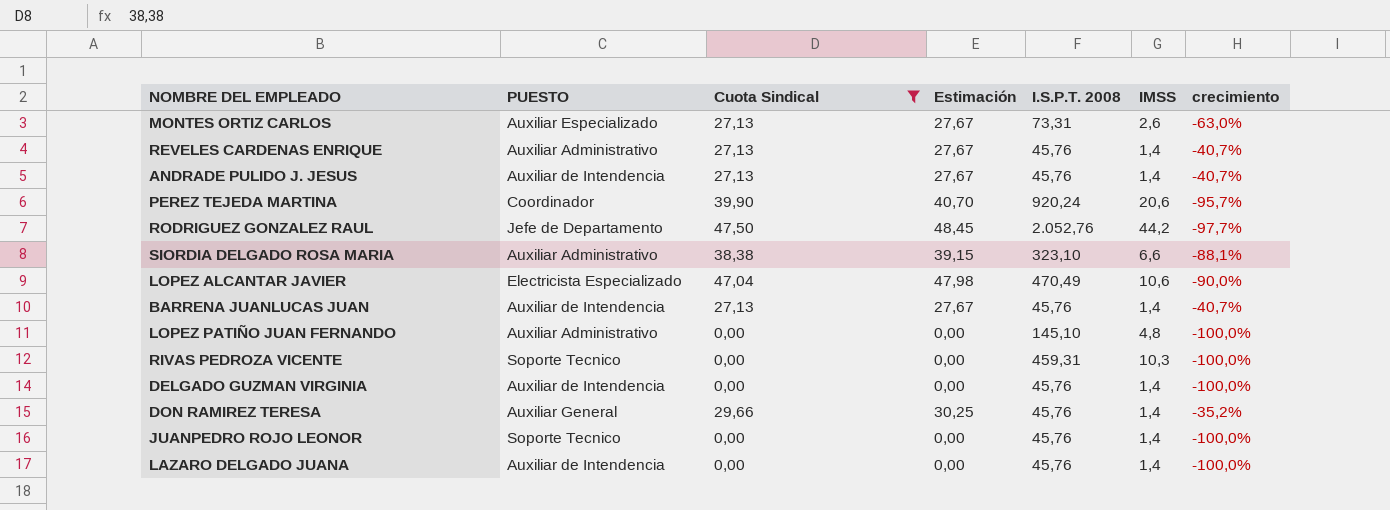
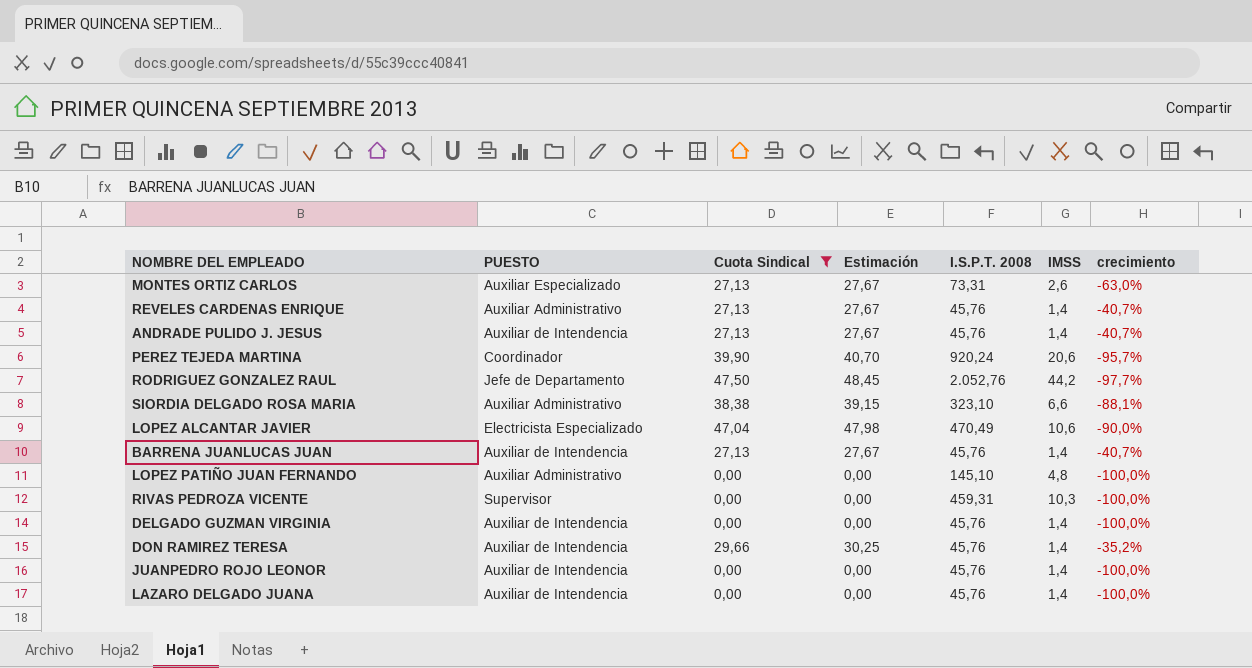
RIVAS PEDROZA VICENTE | PUESTO: Soporte Tecnico -> Supervisor
DON RAMIREZ TERESA | PUESTO: Auxiliar General -> Auxiliar de Intendencia
JUANPEDRO ROJO LEONOR | PUESTO: Soporte Tecnico -> Auxiliar de Intendencia

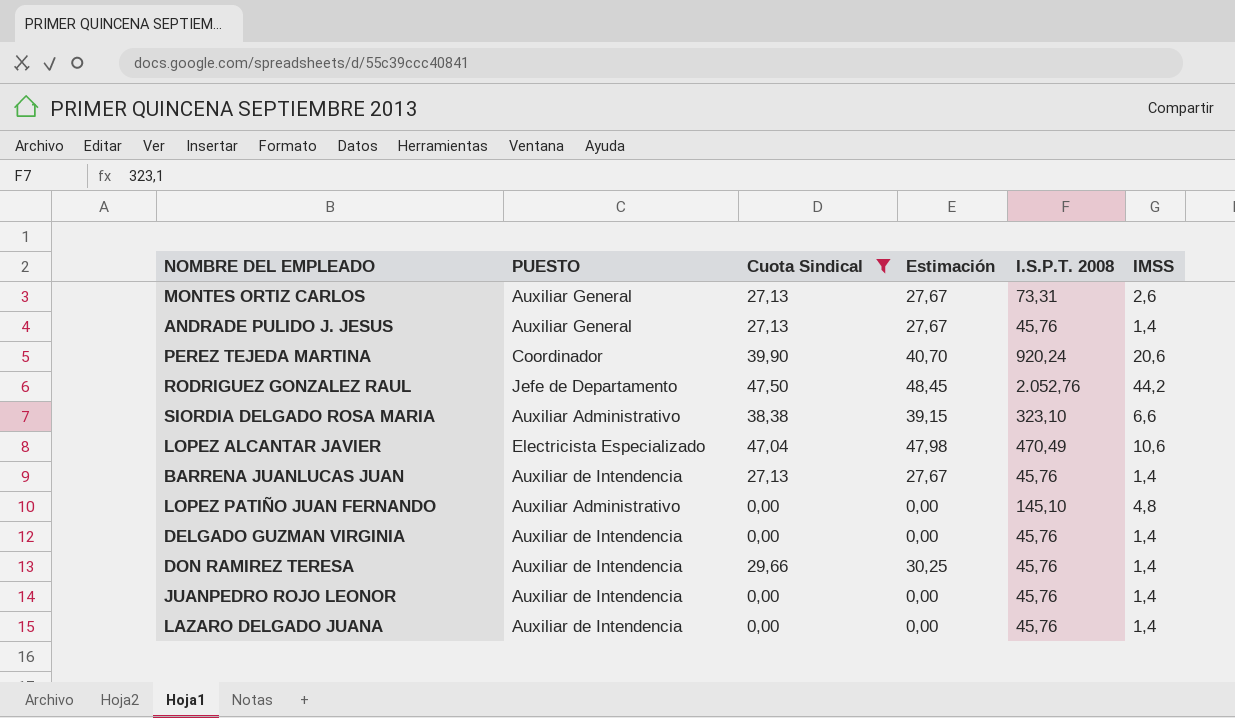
column crecimiento | formula: ([Cuota Sindical] - [I.S.P.T. 2008]) / [I.S.P.T. 2008] -> none
row REVELES CARDENAS ENRIQUE: Auxiliar Administrativo | 27,13 | 27,67 | 45,76 | 1,4 | -40,7% -> none
row RIVAS PEDROZA VICENTE: Supervisor | 0,00 | 0,00 | 459,31 | 10,3 | -100,0% -> none
MONTES ORTIZ CARLOS | PUESTO: Auxiliar Especializado -> Auxiliar General
ANDRADE PULIDO J. JESUS | PUESTO: Auxiliar de Intendencia -> Auxiliar General

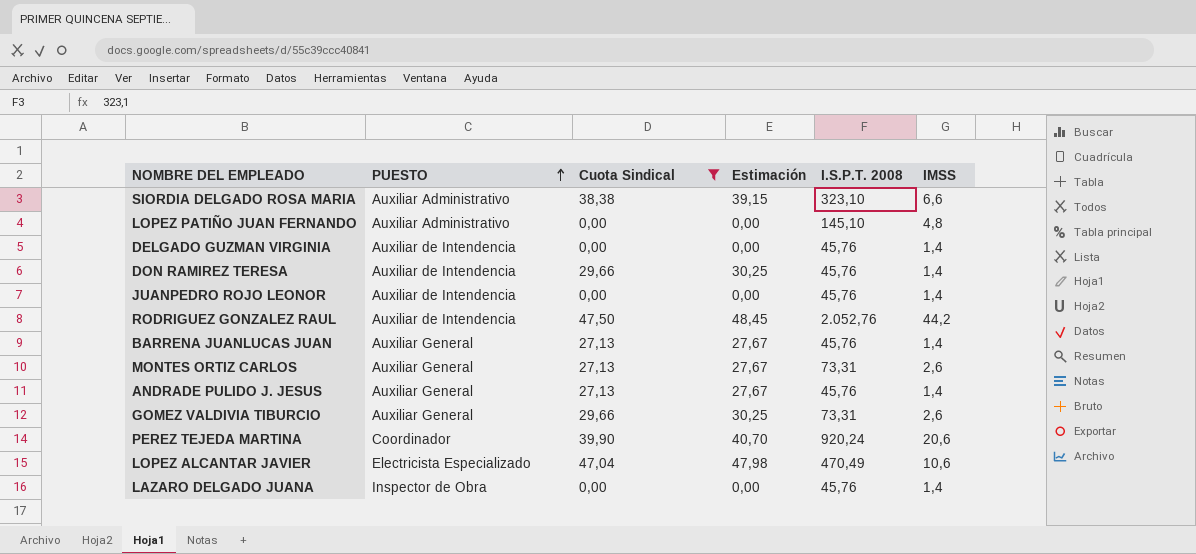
row order: none -> PUESTO ascending
RODRIGUEZ GONZALEZ RAUL | PUESTO: Jefe de Departamento -> Auxiliar de Intendencia
BARRENA JUANLUCAS JUAN | PUESTO: Auxiliar de Intendencia -> Auxiliar General
row GOMEZ VALDIVIA TIBURCIO: none -> Auxiliar General | 29,66 | 30,25 | 73,31 | 2,6
LAZARO DELGADO JUANA | PUESTO: Auxiliar de Intendencia -> Inspector de Obra

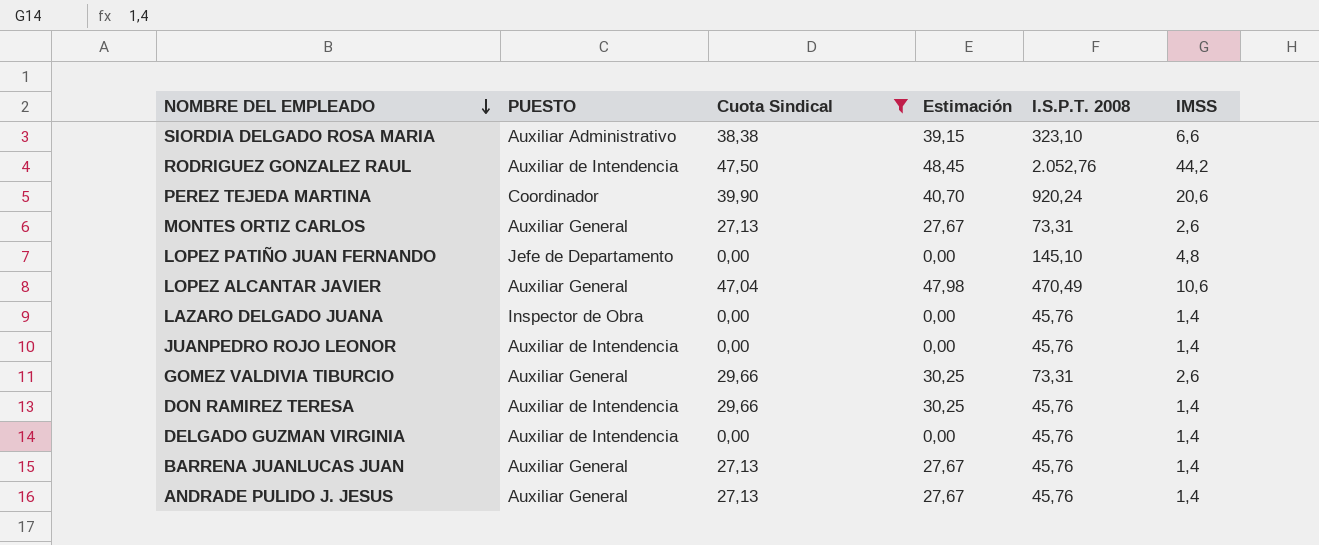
row order: PUESTO ascending -> NOMBRE DEL EMPLEADO descending
LOPEZ PATIÑO JUAN FERNANDO | PUESTO: Auxiliar Administrativo -> Jefe de Departamento
LOPEZ ALCANTAR JAVIER | PUESTO: Electricista Especializado -> Auxiliar General

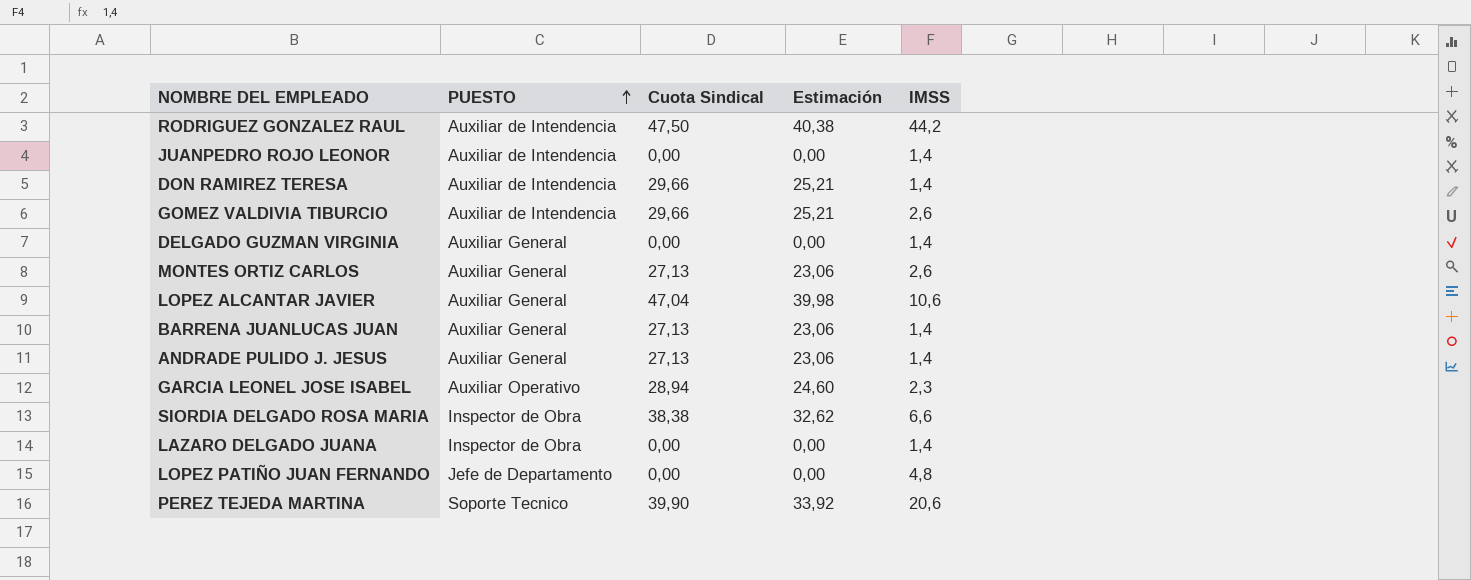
filter: Cuota Sindical != 28,94 -> none
row order: NOMBRE DEL EMPLEADO descending -> PUESTO ascending
column I.S.P.T. 2008 | position: 5 -> none
column Estimación | formula: [Cuota Sindical] * 1,02 -> [Cuota Sindical] * 0,85
GOMEZ VALDIVIA TIBURCIO | PUESTO: Auxiliar General -> Auxiliar de Intendencia
DELGADO GUZMAN VIRGINIA | PUESTO: Auxiliar de Intendencia -> Auxiliar General
SIORDIA DELGADO ROSA MARIA | PUESTO: Auxiliar Administrativo -> Inspector de Obra
PEREZ TEJEDA MARTINA | PUESTO: Coordinador -> Soporte Tecnico

